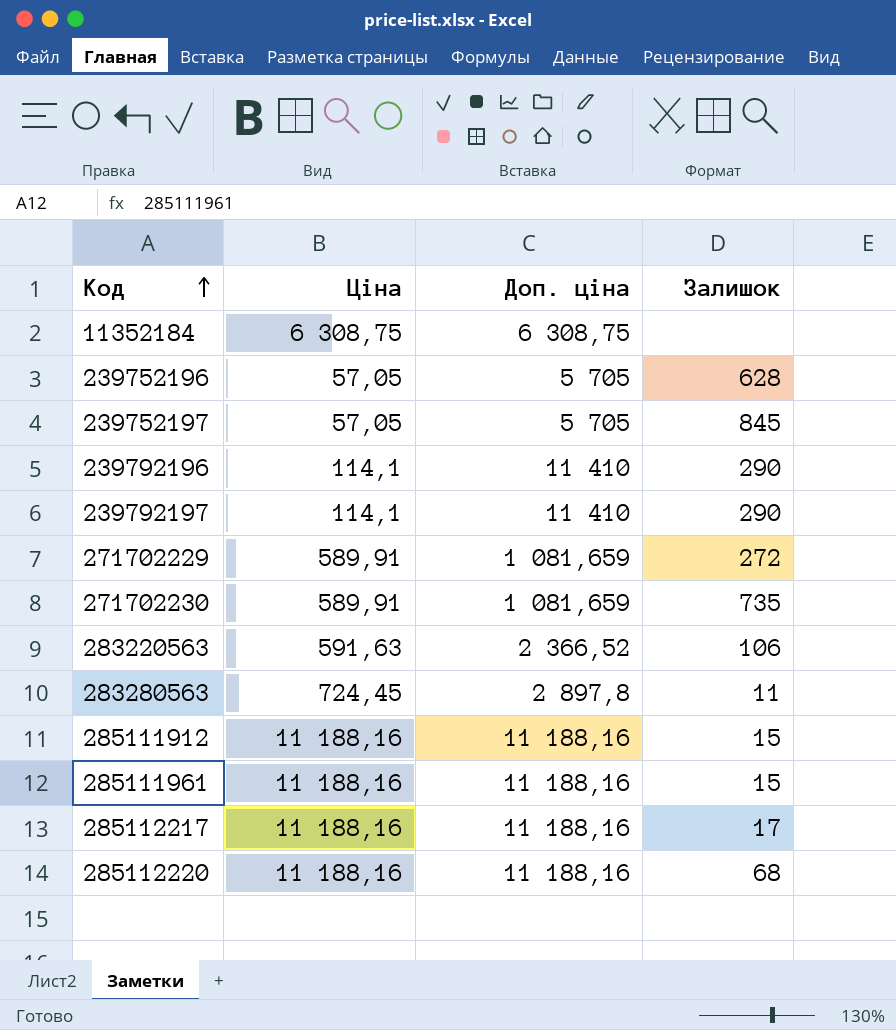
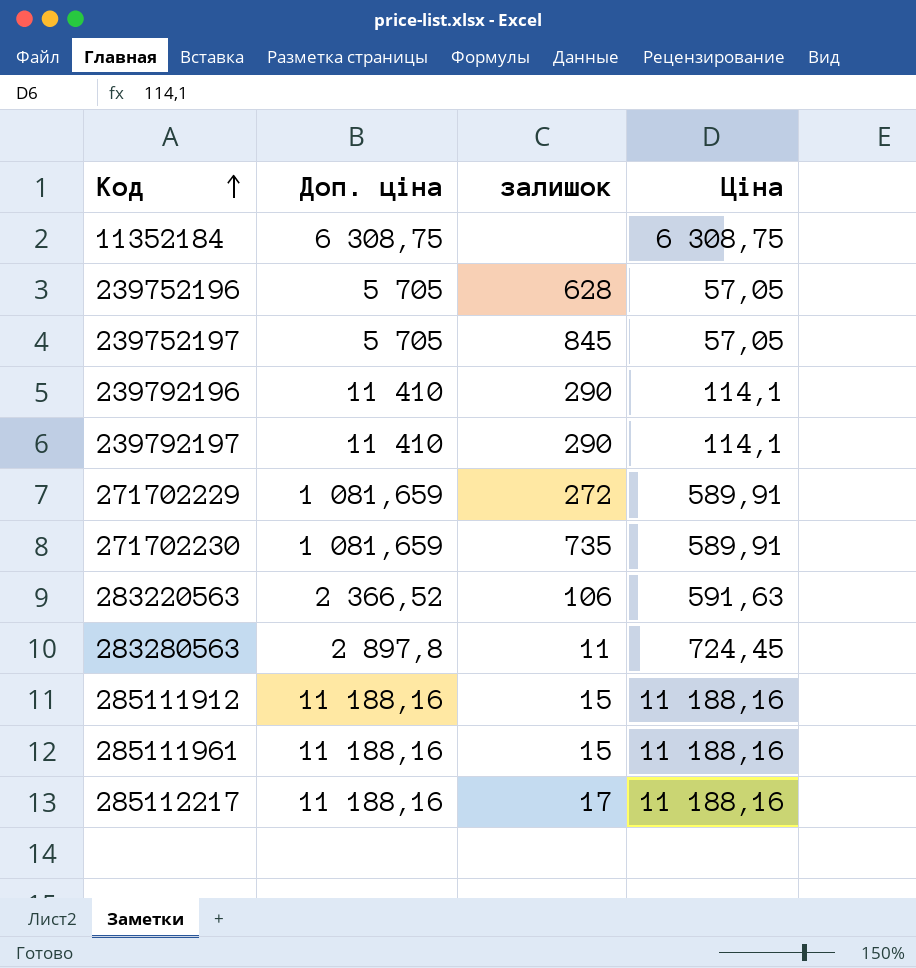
column name: Залишок -> залишок
column Ціна | position: 2 -> 4
row 285112220: 11 188,16 | 11 188,16 | 68 -> none

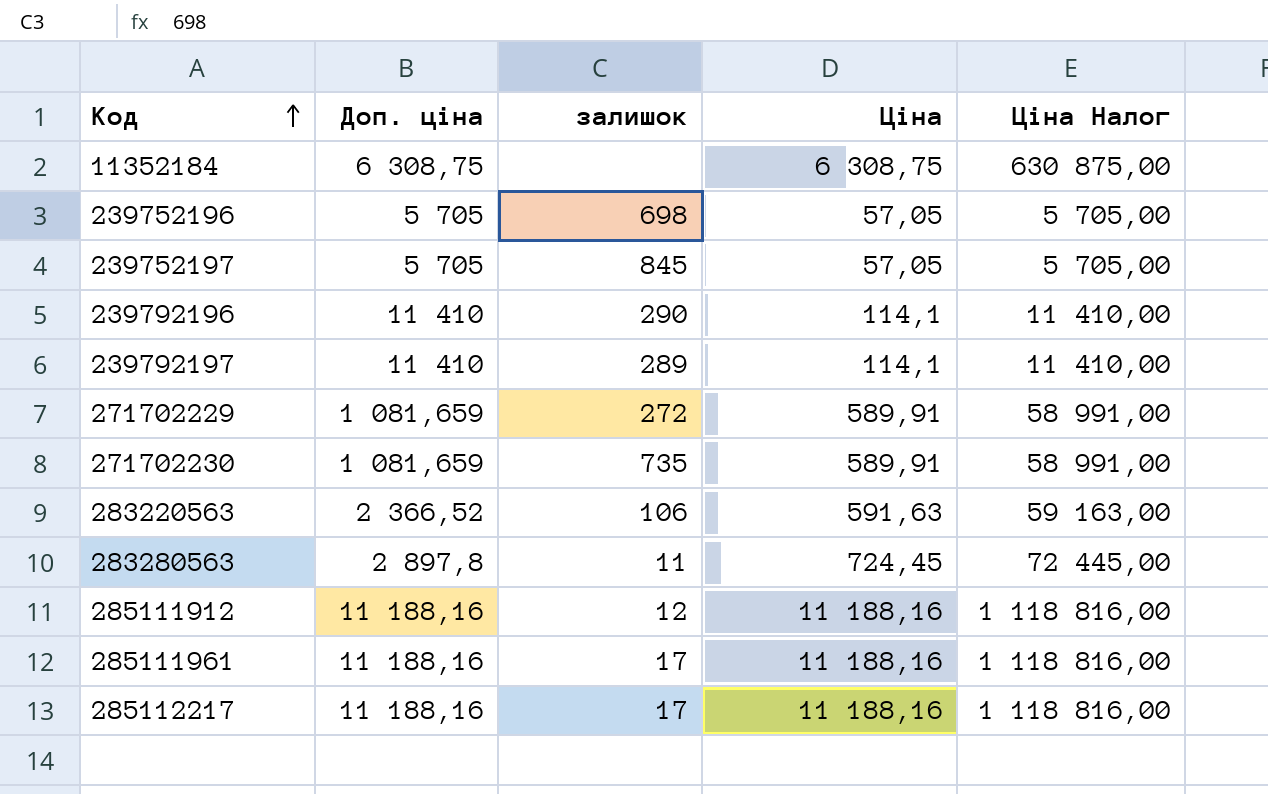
column Ціна Налог | formula: none -> [Ціна] * 100
239752196 | залишок: 628 -> 698
239792197 | залишок: 290 -> 289
285111912 | залишок: 15 -> 12
285111961 | залишок: 15 -> 17

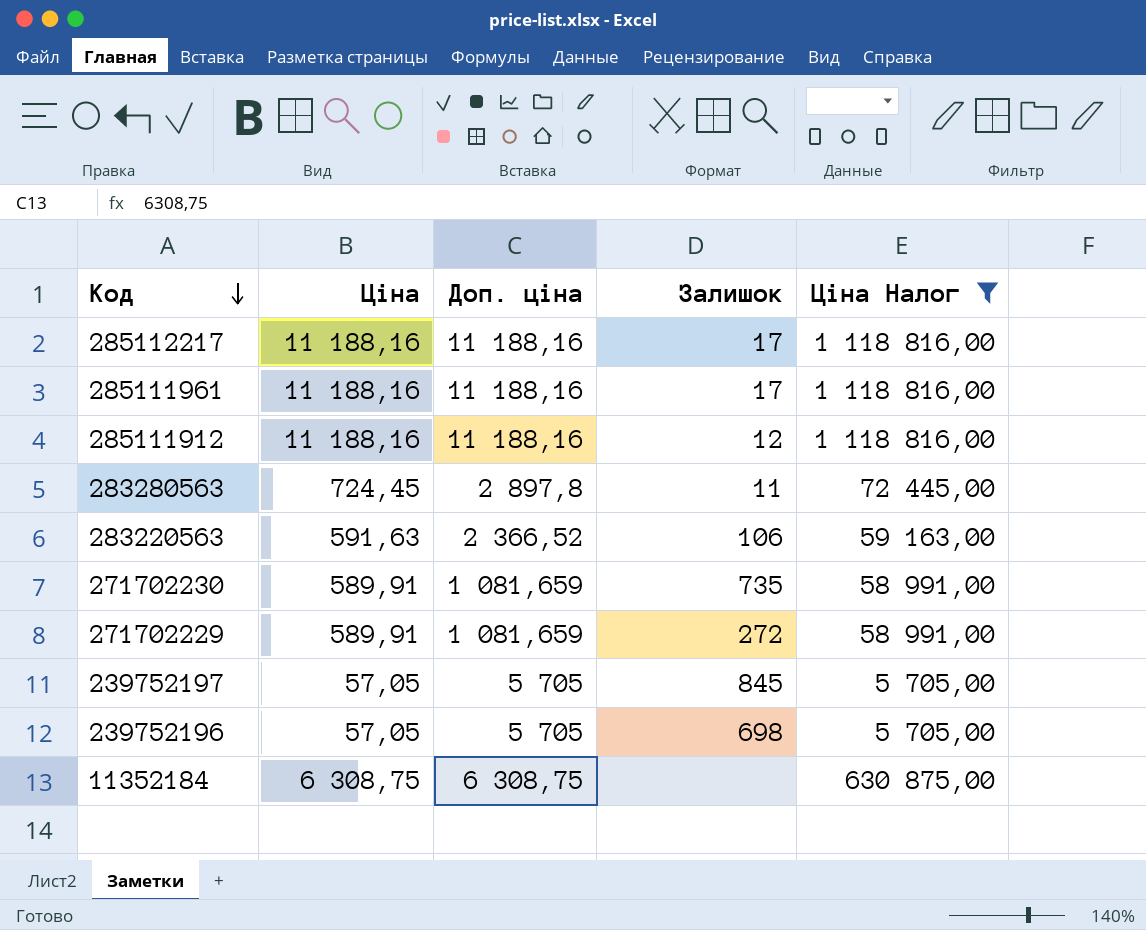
filter: none -> Ціна Налог != 11 410,00
row order: Код ascending -> Код descending
column Ціна | position: 4 -> 2
column name: залишок -> Залишок

